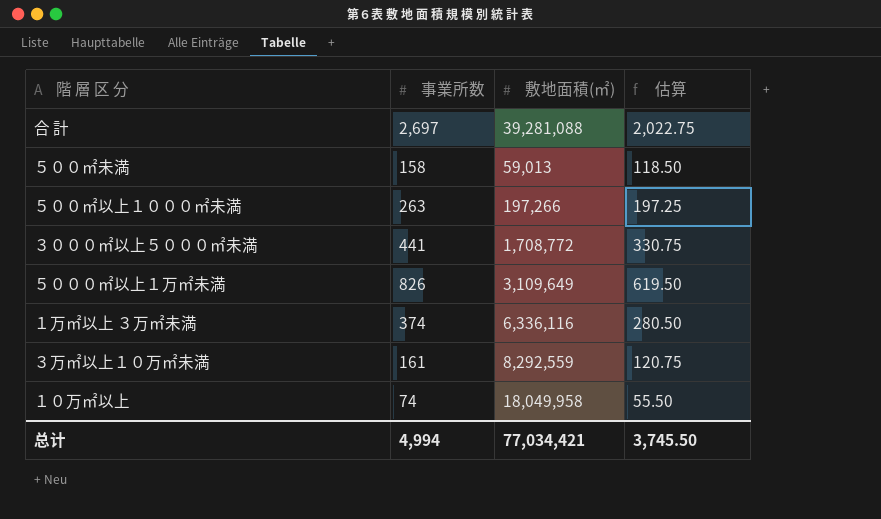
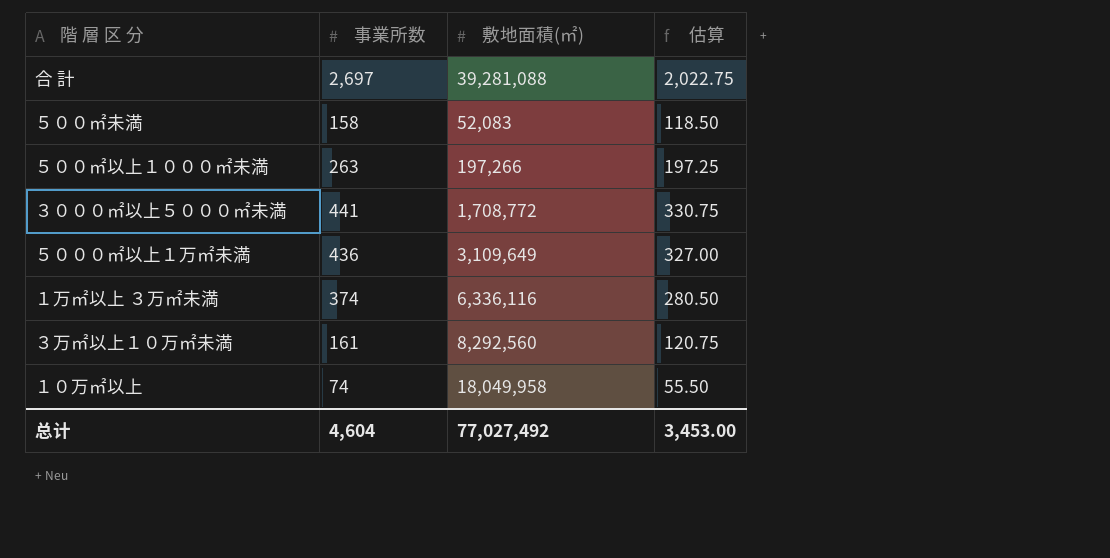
５００㎡未満 | 敷地面積(㎡): 59,013 -> 52,083
５０００㎡以上１万㎡未満 | 事業所数: 826 -> 436
５０００㎡以上１万㎡未満 | 估算: 619.50 -> 327.00
３万㎡以上１０万㎡未満 | 敷地面積(㎡): 8,292,559 -> 8,292,560
总计 | 事業所数: 4,994 -> 4,604
总计 | 敷地面積(㎡): 77,034,421 -> 77,027,492
总计 | 估算: 3,745.50 -> 3,453.00

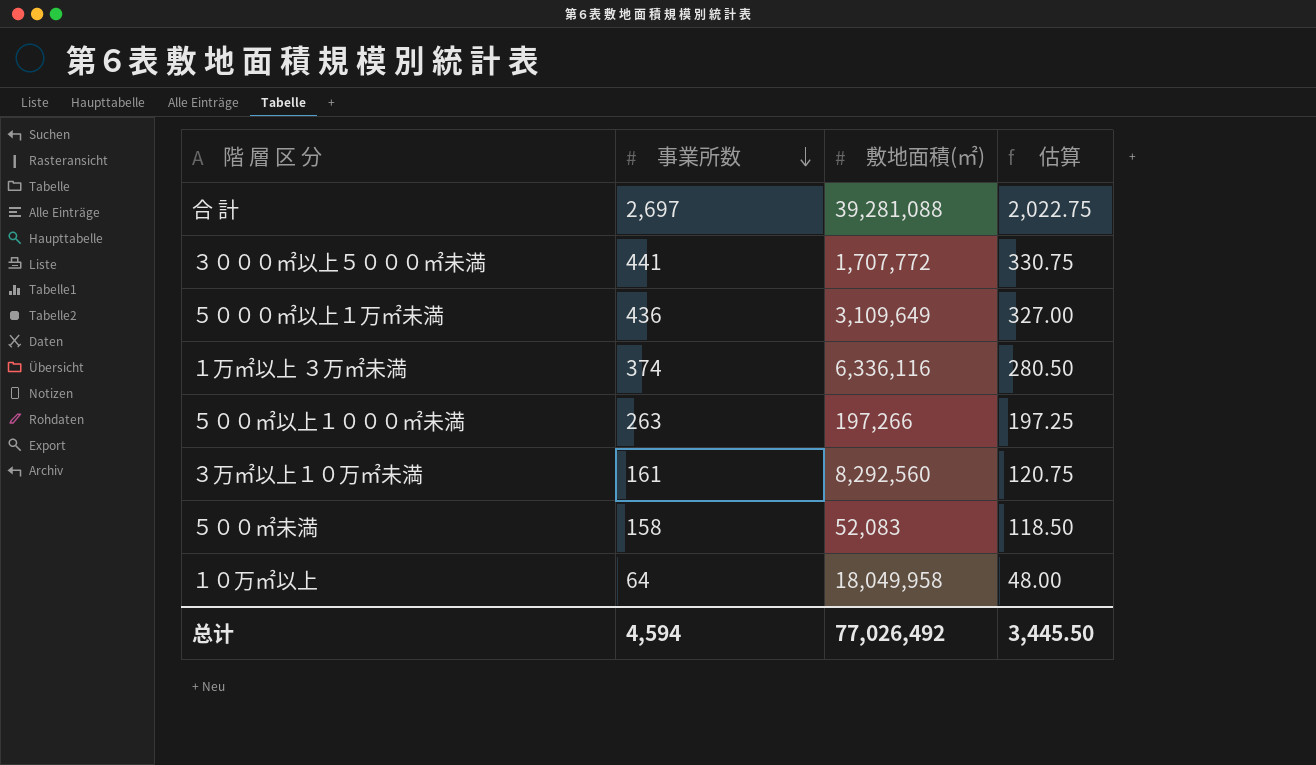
row order: none -> 事業所数 descending
３０００㎡以上５０００㎡未満 | 敷地面積(㎡): 1,708,772 -> 1,707,772
１０万㎡以上 | 事業所数: 74 -> 64
１０万㎡以上 | 估算: 55.50 -> 48.00
总计 | 事業所数: 4,604 -> 4,594
总计 | 敷地面積(㎡): 77,027,492 -> 77,026,492
总计 | 估算: 3,453.00 -> 3,445.50

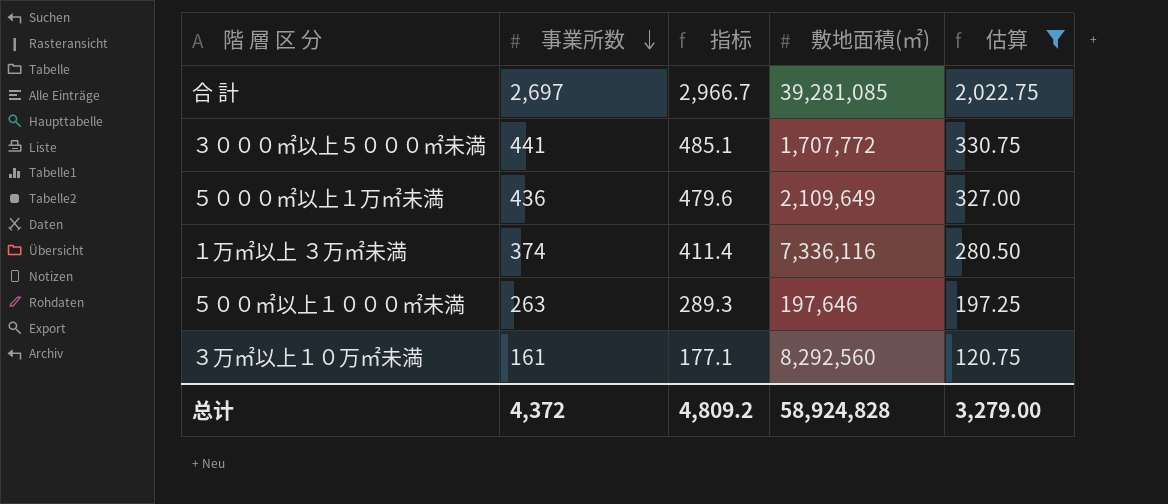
filter: none -> 估算 >= 120.75
column 指标 | formula: none -> [事業所数] * 1.1
合 計 | 敷地面積(㎡): 39,281,088 -> 39,281,085
５０００㎡以上１万㎡未満 | 敷地面積(㎡): 3,109,649 -> 2,109,649
１万㎡以上 ３万㎡未満 | 敷地面積(㎡): 6,336,116 -> 7,336,116
５００㎡以上１０００㎡未満 | 敷地面積(㎡): 197,266 -> 197,646
总计 | 事業所数: 4,594 -> 4,372
总计 | 敷地面積(㎡): 77,026,492 -> 58,924,828
总计 | 估算: 3,445.50 -> 3,279.00

